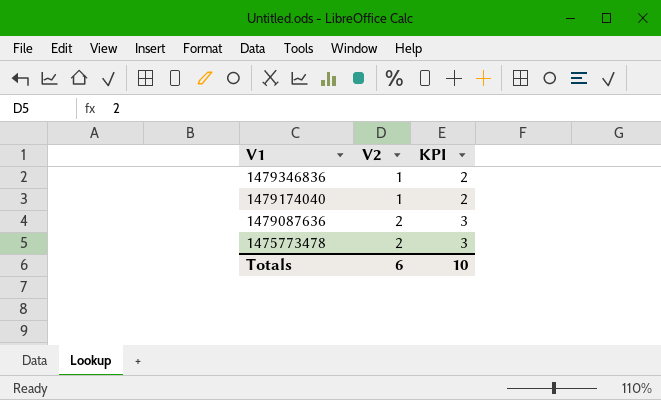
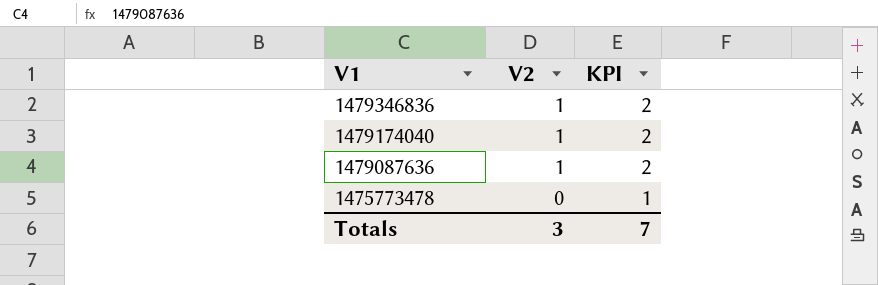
1479087636 | V2: 2 -> 1
1479087636 | KPI: 3 -> 2
1475773478 | V2: 2 -> 0
1475773478 | KPI: 3 -> 1
Totals | V2: 6 -> 3
Totals | KPI: 10 -> 7

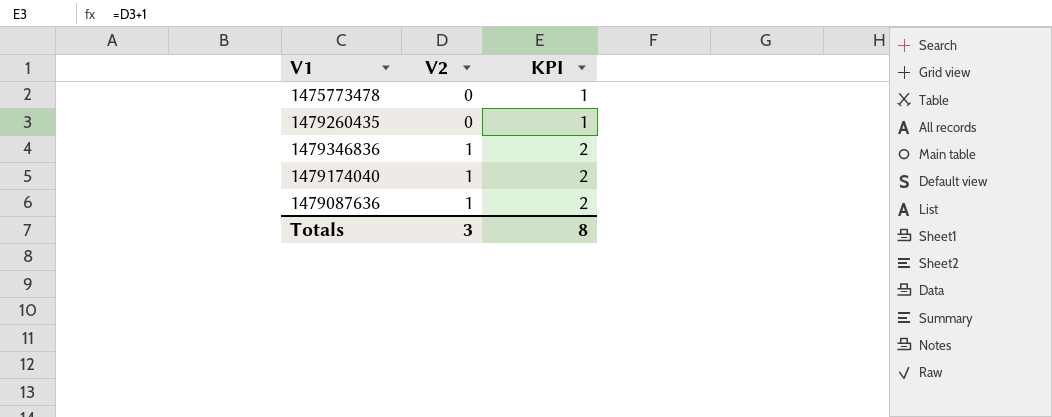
row order: V1 descending -> V2 ascending
row 1479260435: none -> 0 | 1
Totals | KPI: 7 -> 8

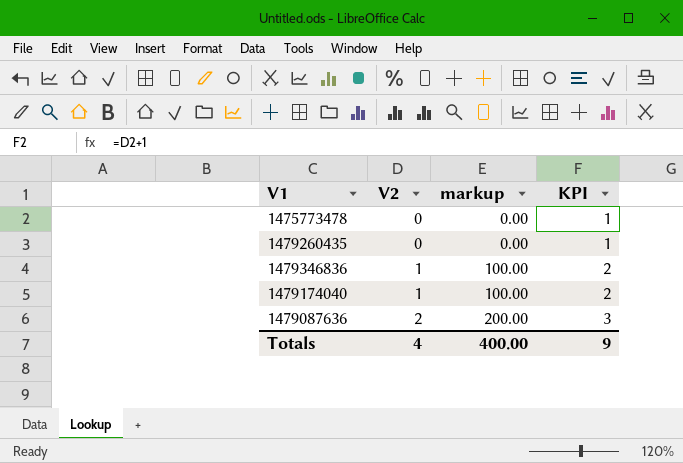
column markup | formula: none -> [V2] * 100
1479087636 | V2: 1 -> 2
1479087636 | KPI: 2 -> 3
Totals | V2: 3 -> 4
Totals | KPI: 8 -> 9

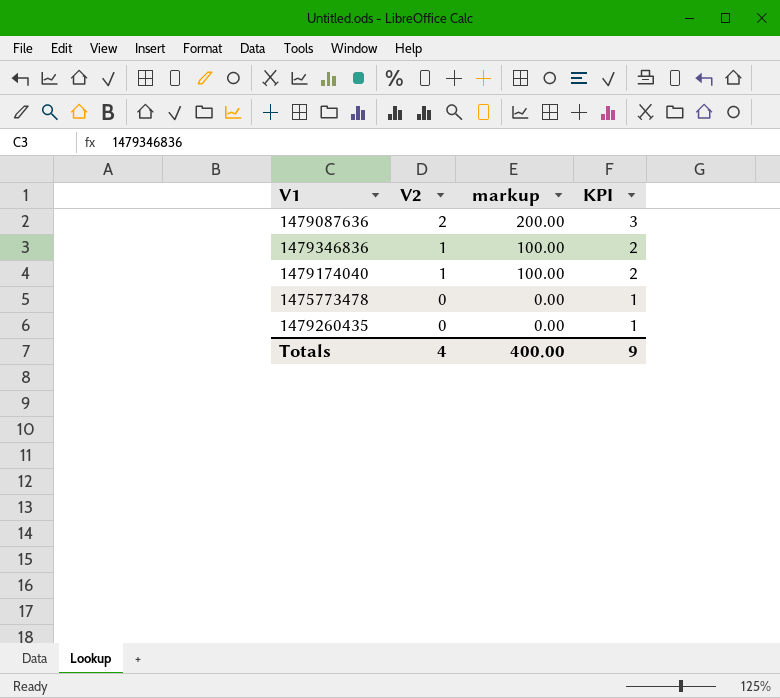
row order: V2 ascending -> V2 descending

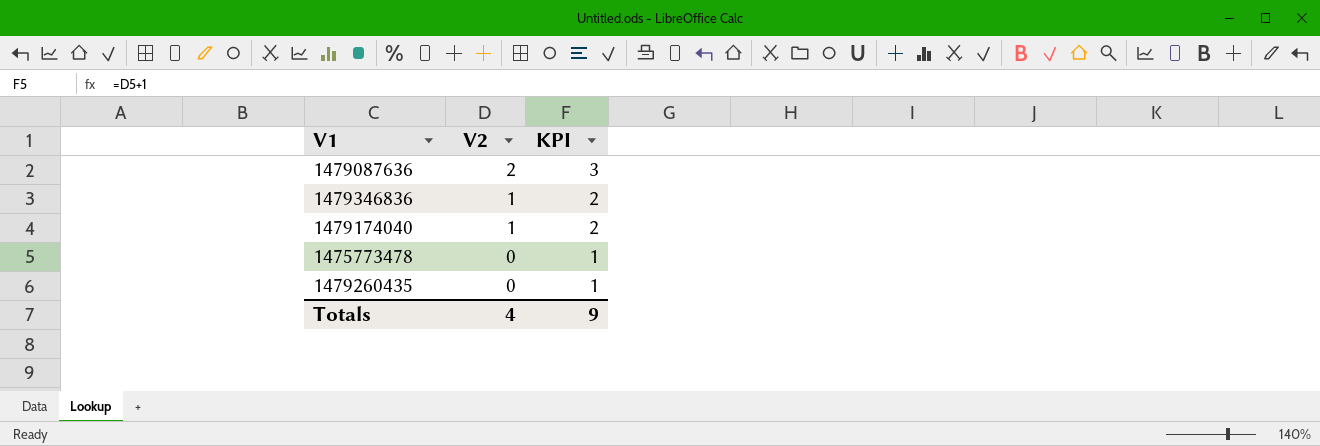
column markup | formula: [V2] * 100 -> none

